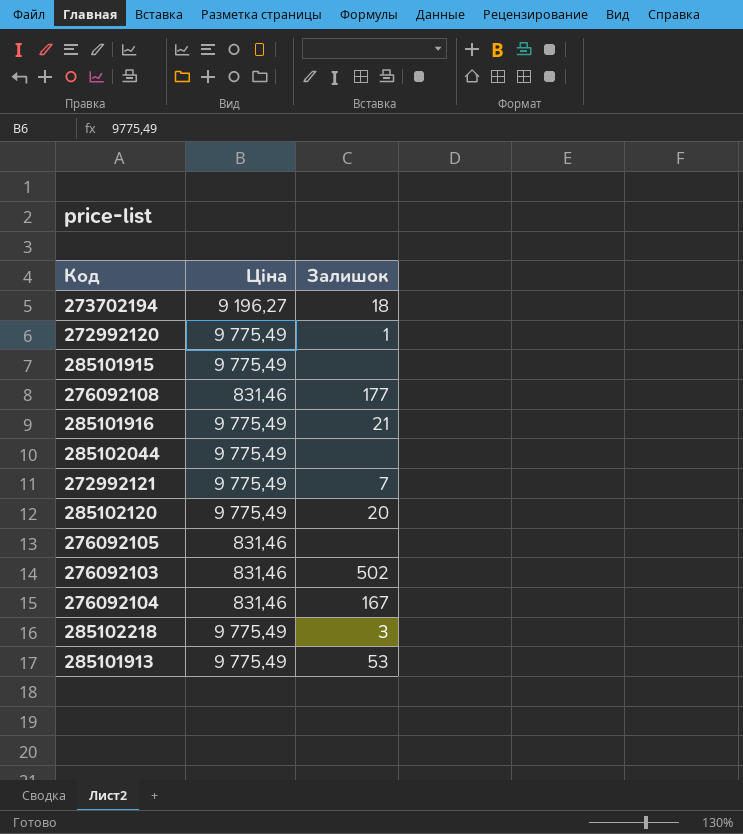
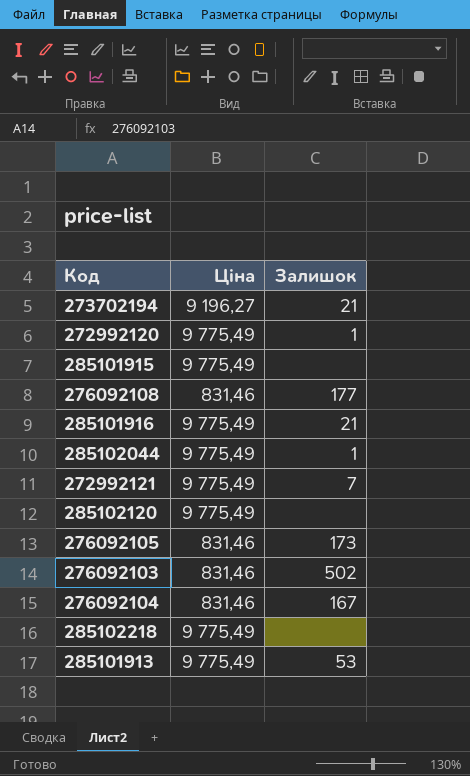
273702194 | Залишок: 18 -> 21
285102044 | Залишок: none -> 1
285102120 | Залишок: 20 -> none
276092105 | Залишок: none -> 173
285102218 | Залишок: 3 -> none

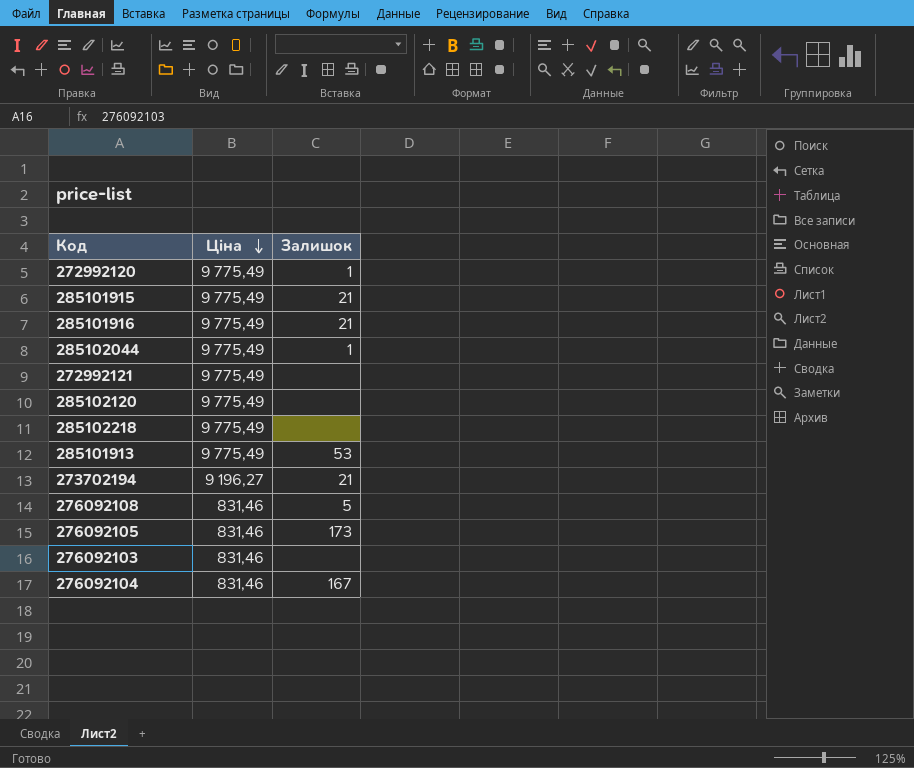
row order: none -> Ціна descending
285101915 | Залишок: none -> 21
272992121 | Залишок: 7 -> none
276092108 | Залишок: 177 -> 5
276092103 | Залишок: 502 -> none

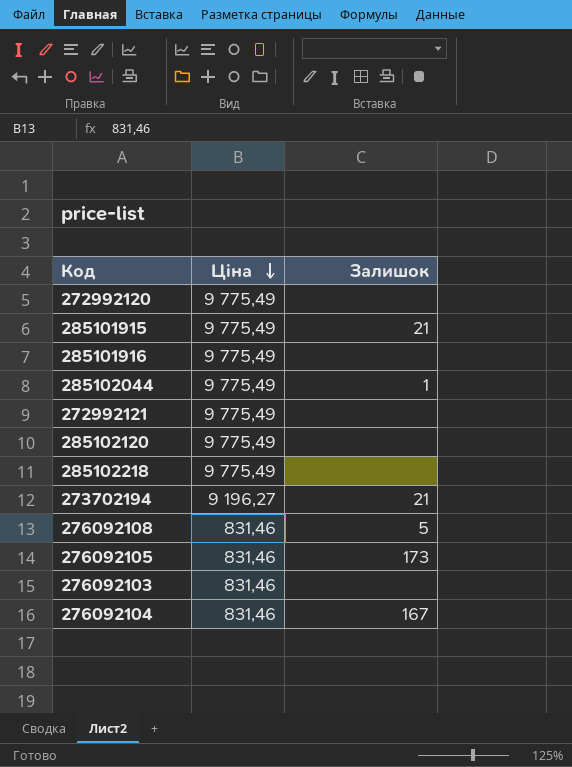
row 285101913: 9 775,49 | 53 -> none
272992120 | Залишок: 1 -> none
285101916 | Залишок: 21 -> none

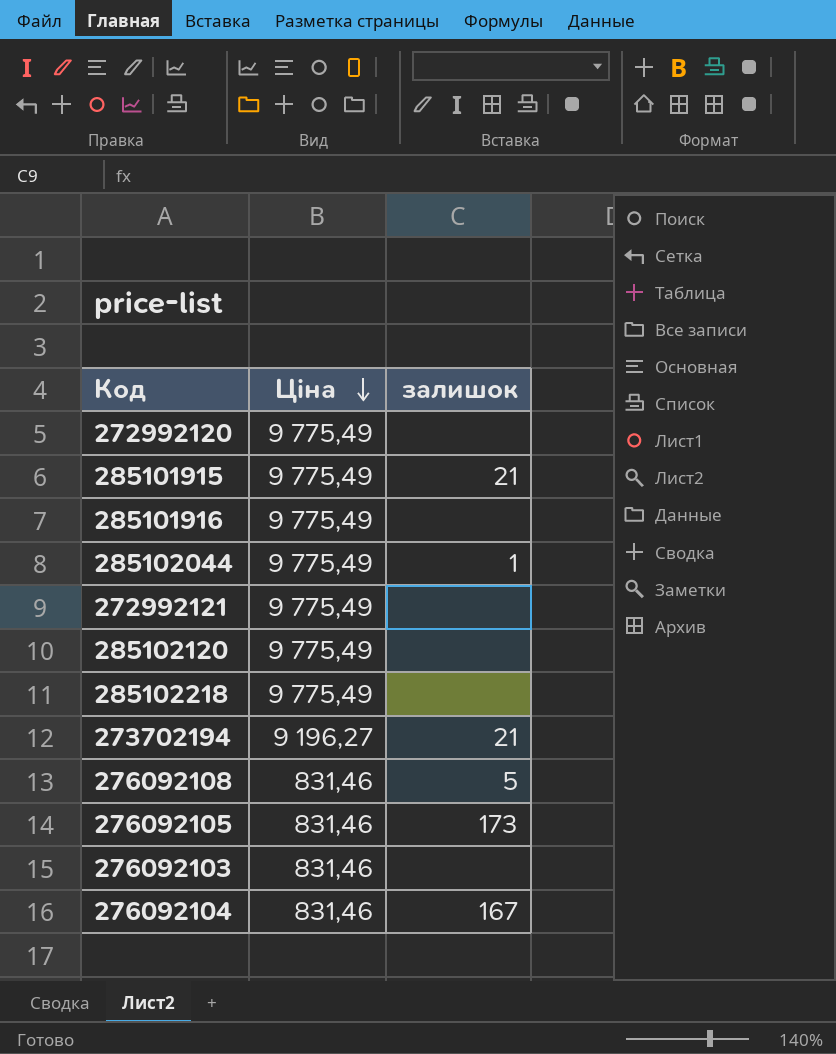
column name: Залишок -> залишок

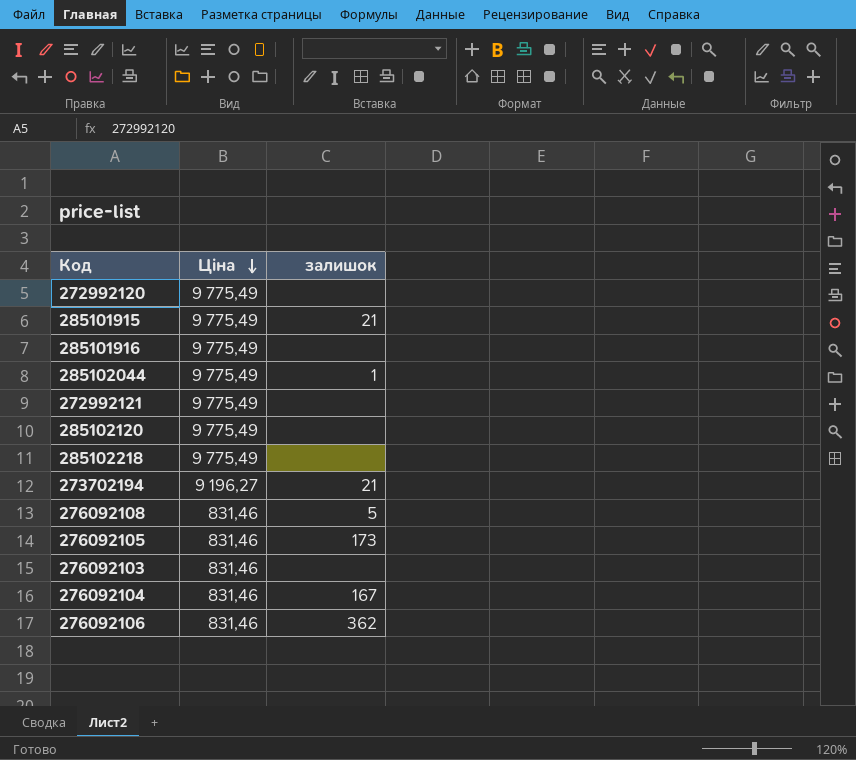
row 276092106: none -> 831,46 | 362

